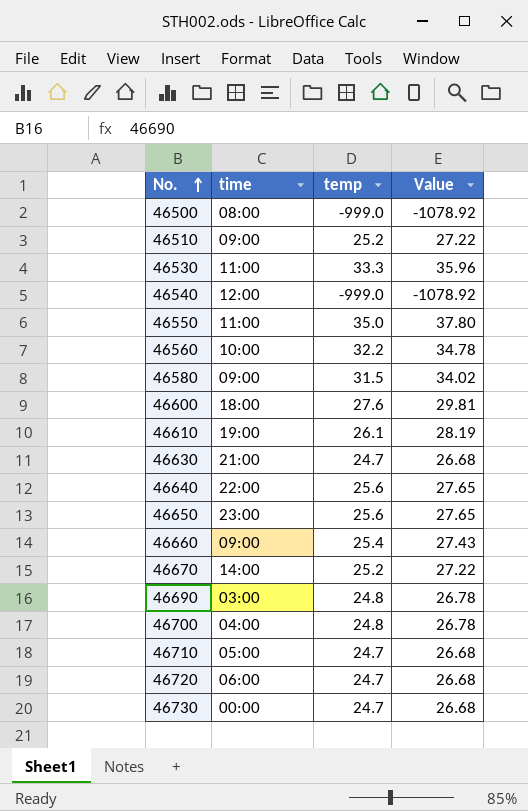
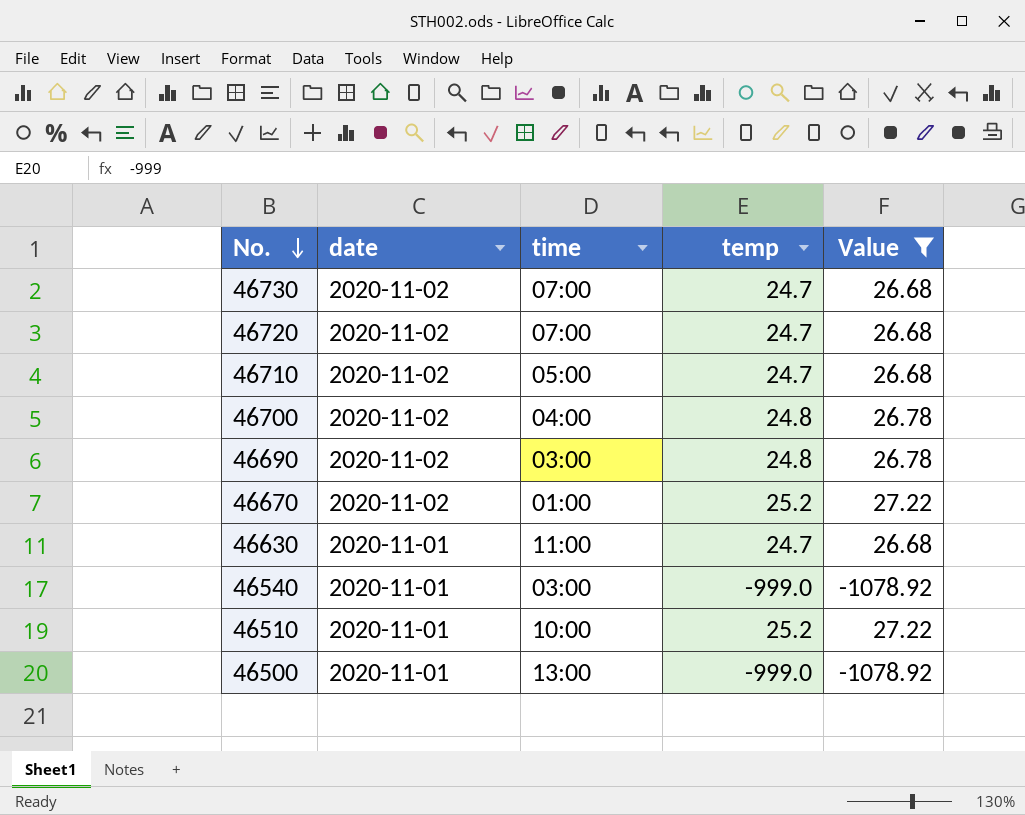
filter: none -> Value <= 27.22
row order: No. ascending -> No. descending
column date | position: none -> 2
46730 | time: 00:00 -> 07:00
46720 | time: 06:00 -> 07:00
46670 | time: 14:00 -> 01:00
46630 | time: 21:00 -> 11:00
46540 | time: 12:00 -> 03:00
46510 | time: 09:00 -> 10:00
46500 | time: 08:00 -> 13:00

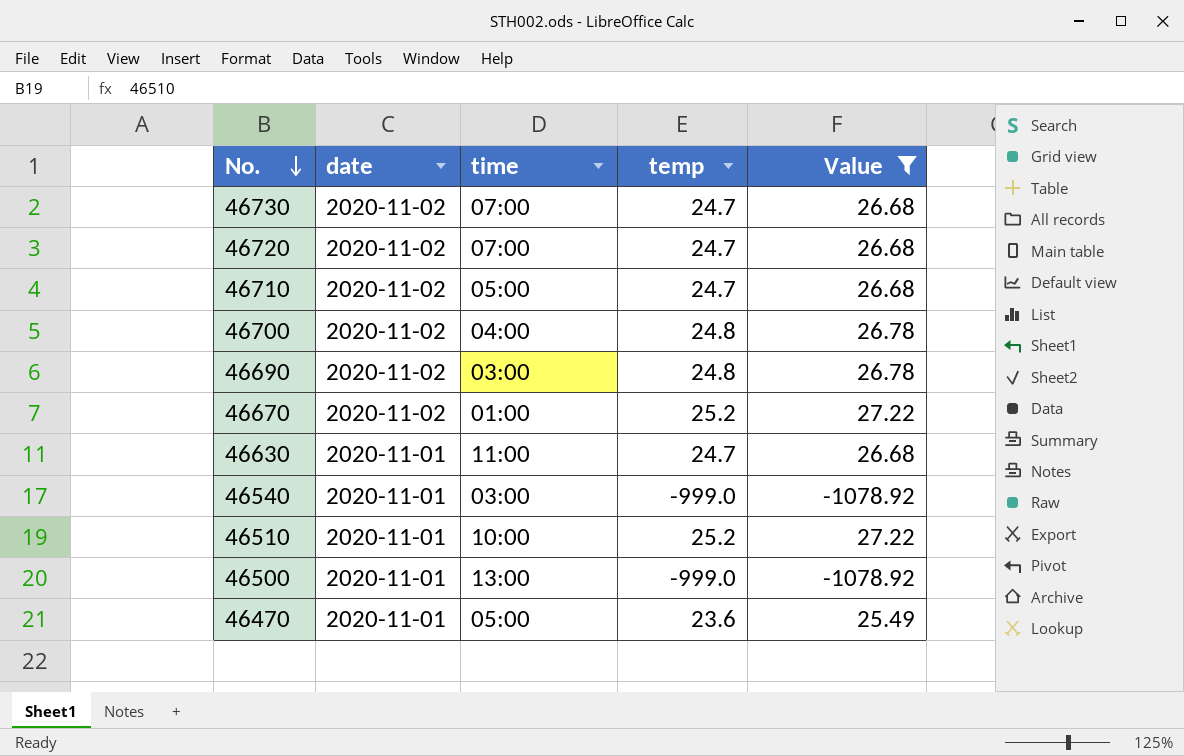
row 46470: none -> 2020-11-01 | 05:00 | 23.6 | 25.49

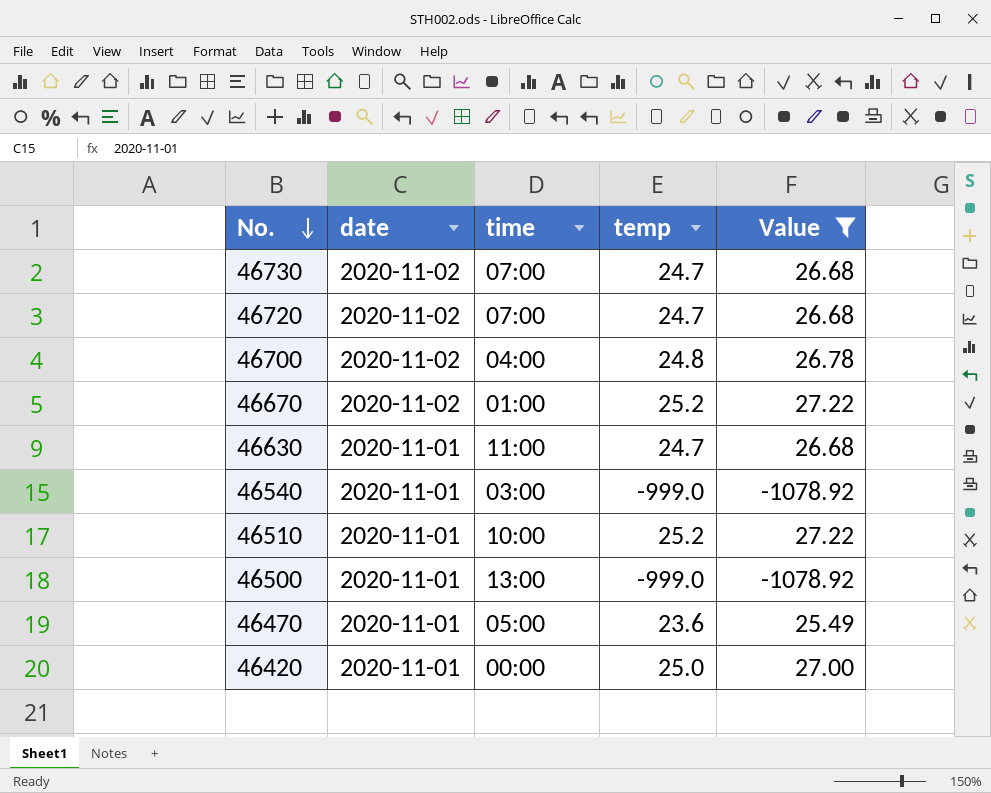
row 46710: 2020-11-02 | 05:00 | 24.7 | 26.68 -> none
row 46690: 2020-11-02 | 03:00 | 24.8 | 26.78 -> none
row 46420: none -> 2020-11-01 | 00:00 | 25.0 | 27.00

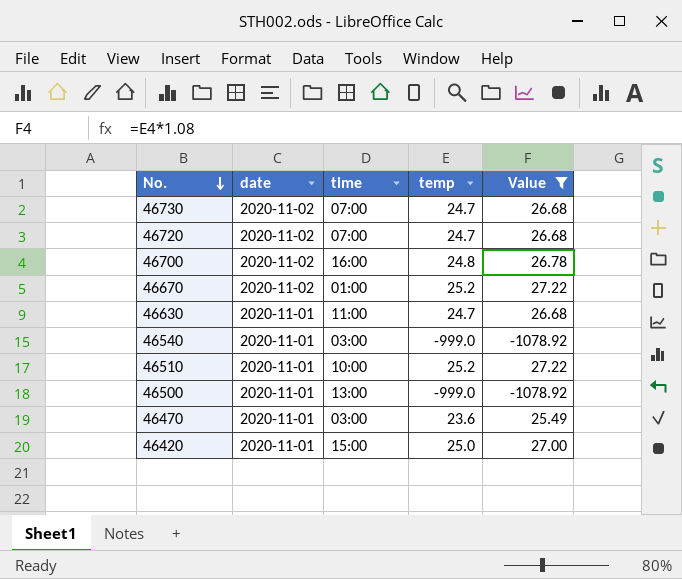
46700 | time: 04:00 -> 16:00
46470 | time: 05:00 -> 03:00
46420 | time: 00:00 -> 15:00

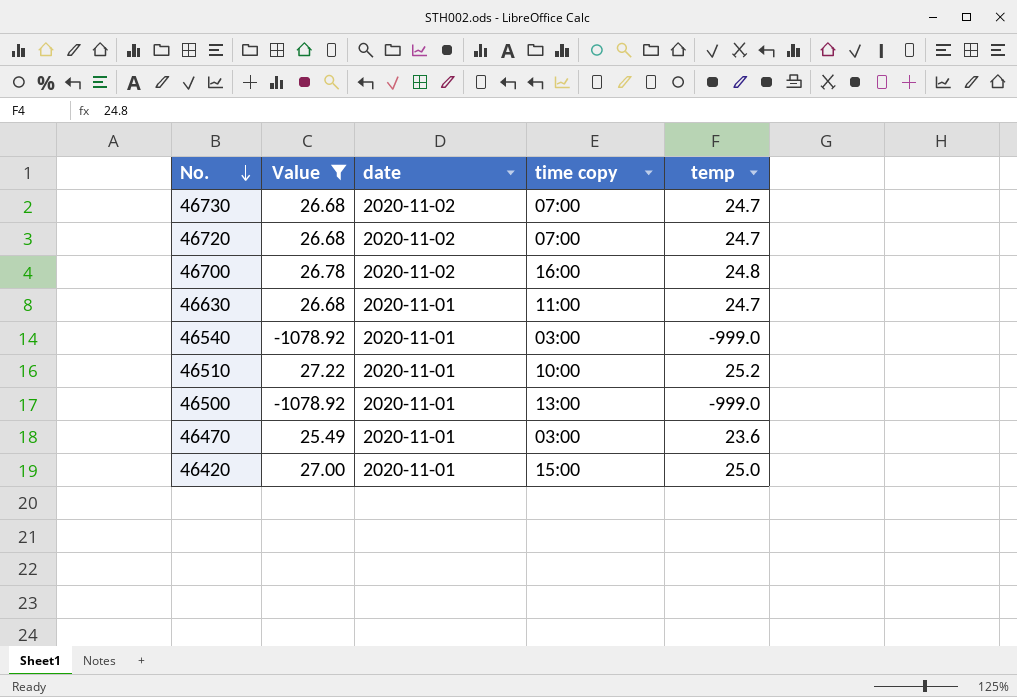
column Value | position: 5 -> 2
column name: time -> time copy
row 46670: 2020-11-02 | 01:00 | 25.2 | 27.22 -> none

